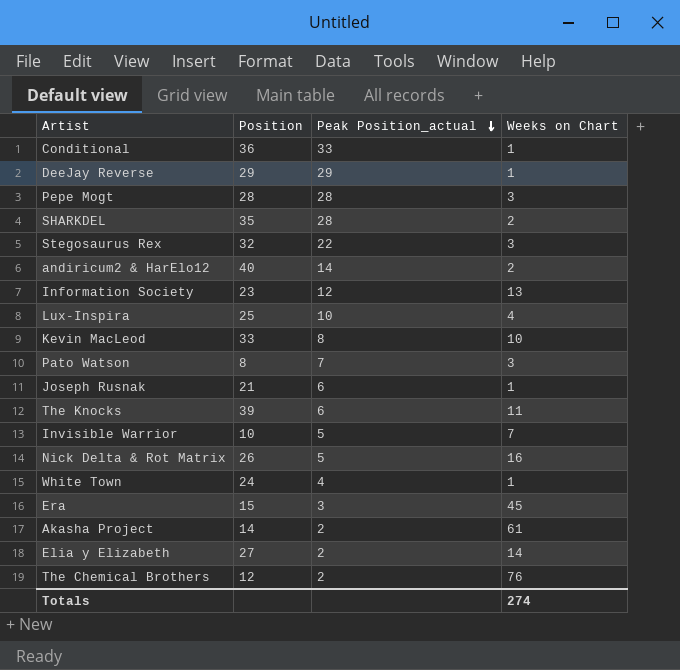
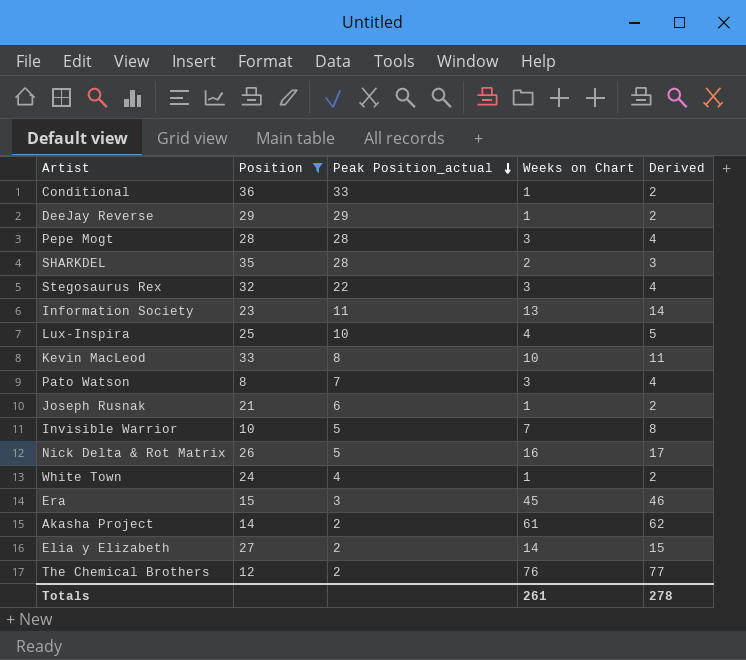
filter: none -> Position <= 36
column Derived | formula: none -> [Weeks on Chart] + 1
Information Society | Peak Position_actual: 12 -> 11
Totals | Weeks on Chart: 274 -> 261

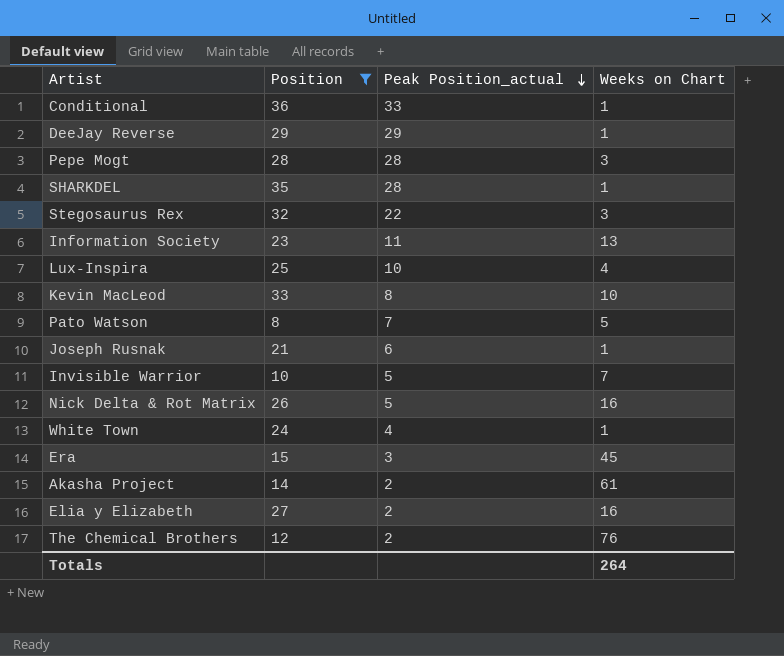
column Derived | formula: [Weeks on Chart] + 1 -> none
SHARKDEL | Weeks on Chart: 2 -> 1
Pato Watson | Weeks on Chart: 3 -> 5
Elia y Elizabeth | Weeks on Chart: 14 -> 16
Totals | Weeks on Chart: 261 -> 264

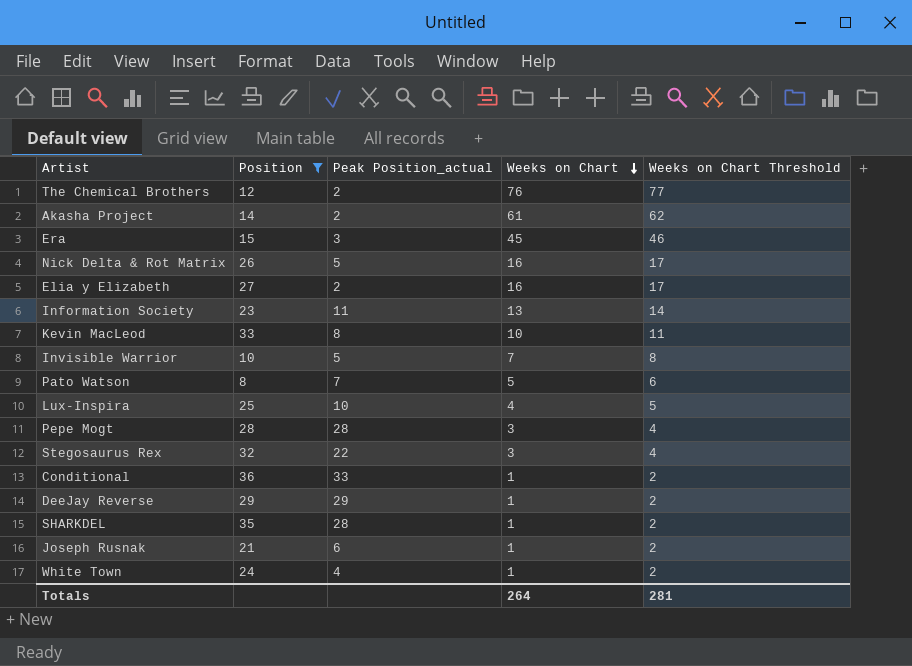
row order: Peak Position_actual descending -> Weeks on Chart descending
column Weeks on Chart Threshold | formula: none -> [Weeks on Chart] + 1

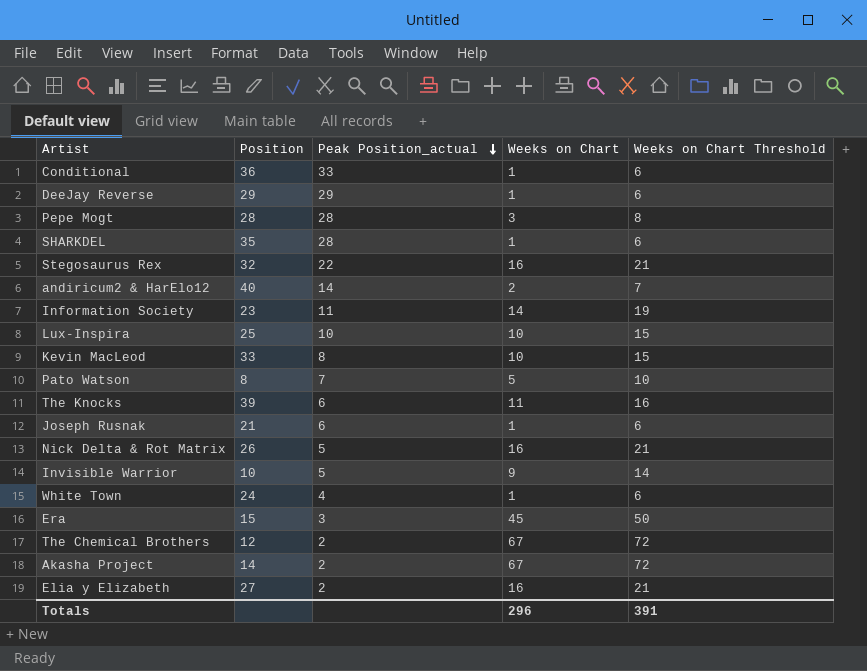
filter: Position <= 36 -> none
row order: Weeks on Chart descending -> Peak Position_actual descending
column Weeks on Chart Threshold | formula: [Weeks on Chart] + 1 -> [Weeks on Chart] + 5
Stegosaurus Rex | Weeks on Chart: 3 -> 16
Information Society | Weeks on Chart: 13 -> 14
Lux-Inspira | Weeks on Chart: 4 -> 10
Invisible Warrior | Weeks on Chart: 7 -> 9
The Chemical Brothers | Weeks on Chart: 76 -> 67
Akasha Project | Weeks on Chart: 61 -> 67
Totals | Weeks on Chart: 264 -> 296
Totals | Weeks on Chart Threshold: 281 -> 391

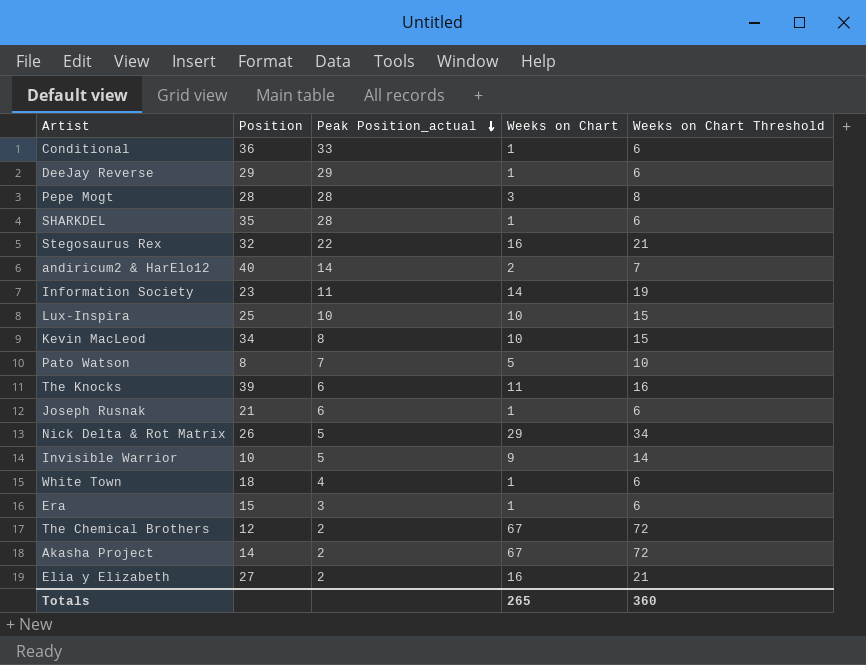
Kevin MacLeod | Position: 33 -> 34
Nick Delta & Rot Matrix | Weeks on Chart: 16 -> 29
Nick Delta & Rot Matrix | Weeks on Chart Threshold: 21 -> 34
White Town | Position: 24 -> 18
Era | Weeks on Chart: 45 -> 1
Era | Weeks on Chart Threshold: 50 -> 6
Totals | Weeks on Chart: 296 -> 265
Totals | Weeks on Chart Threshold: 391 -> 360

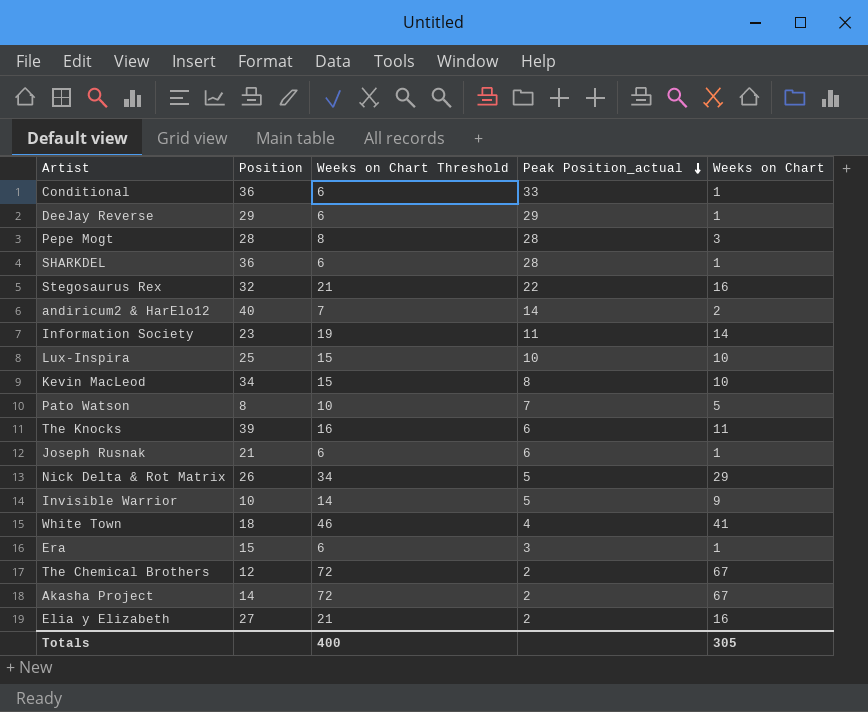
column Weeks on Chart Threshold | position: 5 -> 3
SHARKDEL | Position: 35 -> 36
White Town | Weeks on Chart Threshold: 6 -> 46
White Town | Weeks on Chart: 1 -> 41
Totals | Weeks on Chart Threshold: 360 -> 400
Totals | Weeks on Chart: 265 -> 305

